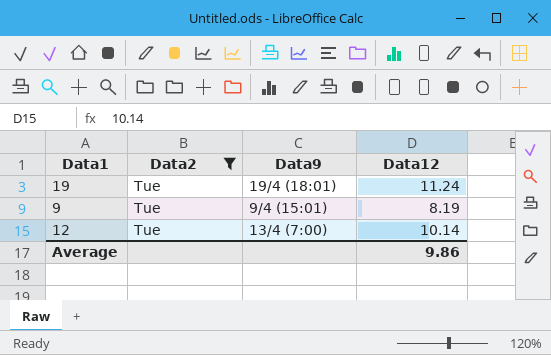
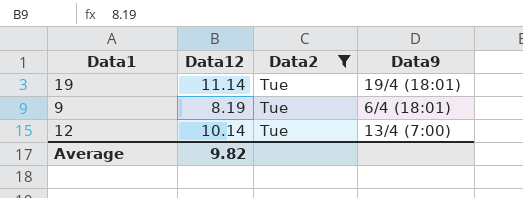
column Data12 | position: 4 -> 2
19 | Data12: 11.24 -> 11.14
9 | Data9: 9/4 (15:01) -> 6/4 (18:01)
Average | Data12: 9.86 -> 9.82

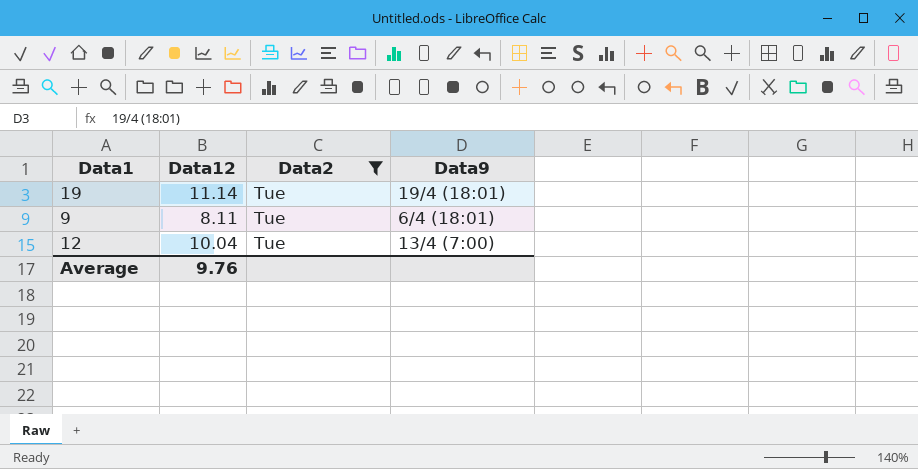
9 | Data12: 8.19 -> 8.11
12 | Data12: 10.14 -> 10.04
Average | Data12: 9.82 -> 9.76

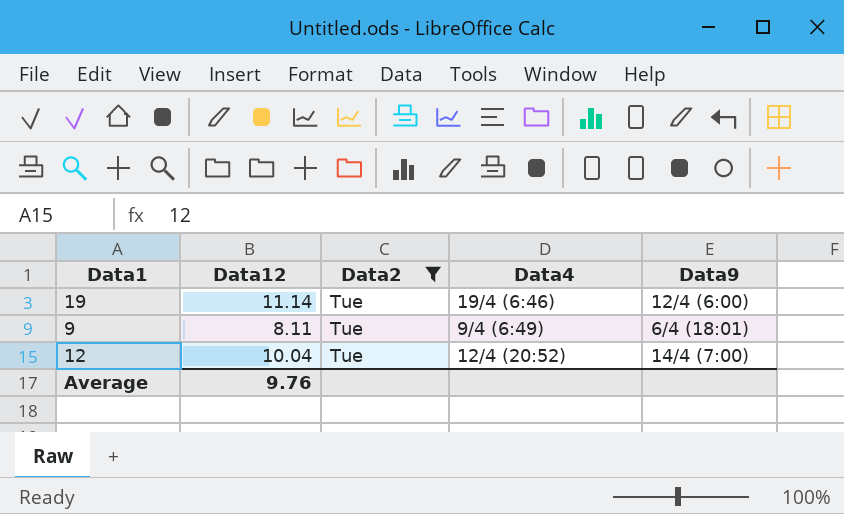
column Data4 | position: none -> 4
19 | Data9: 19/4 (18:01) -> 12/4 (6:00)
12 | Data9: 13/4 (7:00) -> 14/4 (7:00)

